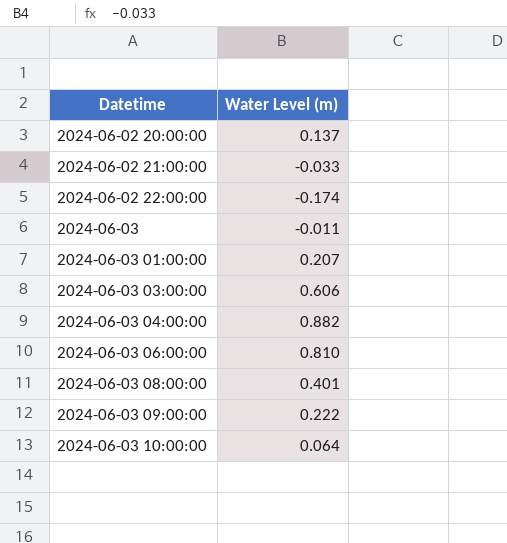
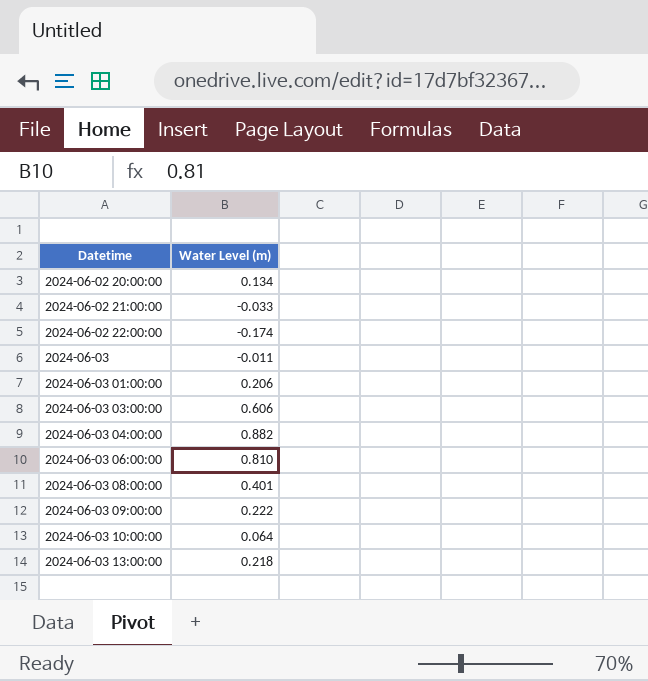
2024-06-02 20:00:00 | Water Level (m): 0.137 -> 0.134
2024-06-03 01:00:00 | Water Level (m): 0.207 -> 0.206
row 2024-06-03 13:00:00: none -> 0.218

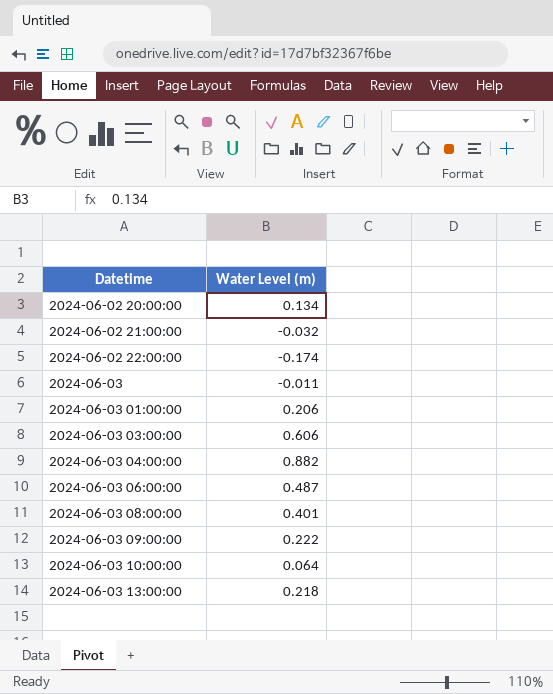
2024-06-02 21:00:00 | Water Level (m): -0.033 -> -0.032
2024-06-03 06:00:00 | Water Level (m): 0.810 -> 0.487

